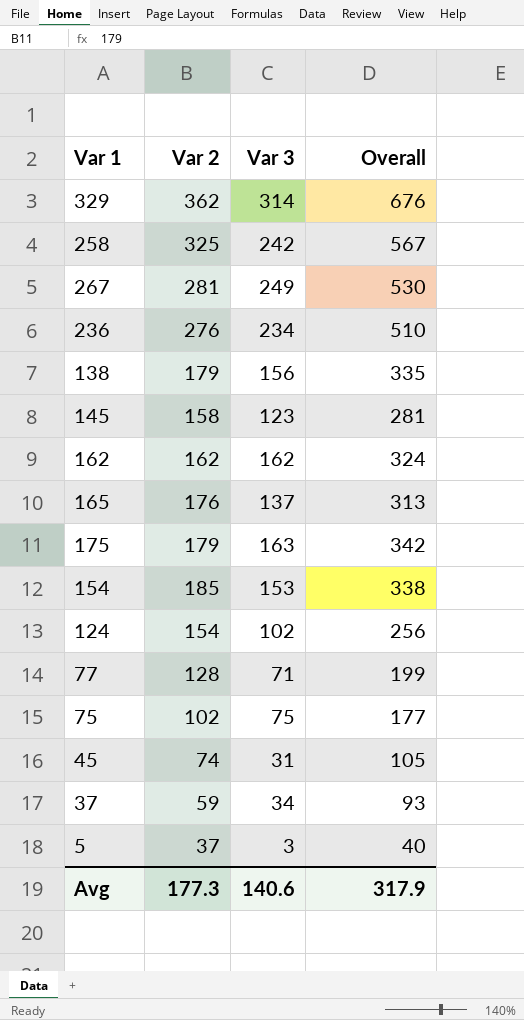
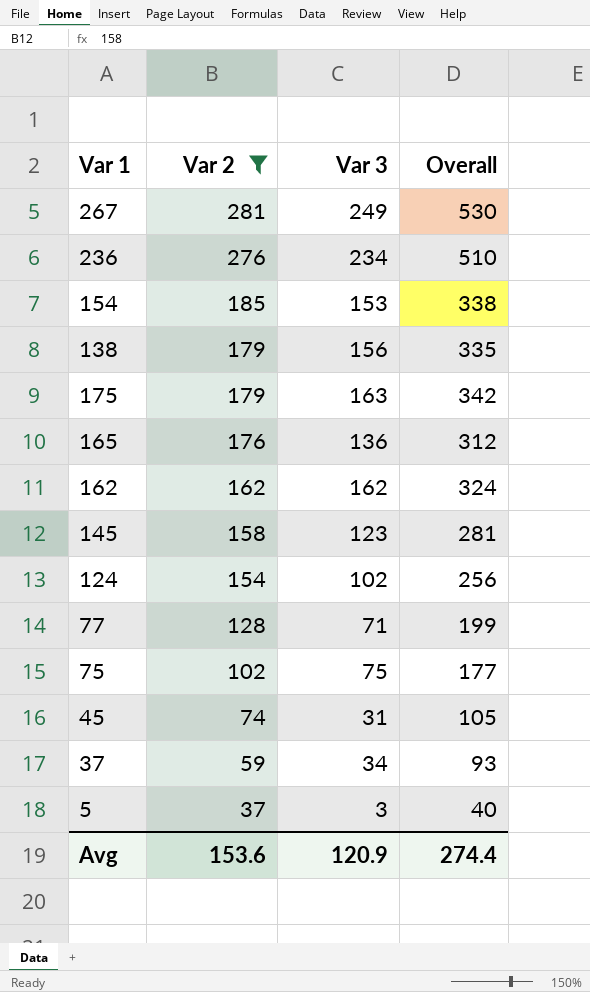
filter: none -> Var 2 <= 281
row order: none -> Var 2 descending
165 | Var 3: 137 -> 136
165 | Overall: 313 -> 312
Avg | Var 2: 177.3 -> 153.6
Avg | Var 3: 140.6 -> 120.9
Avg | Overall: 317.9 -> 274.4

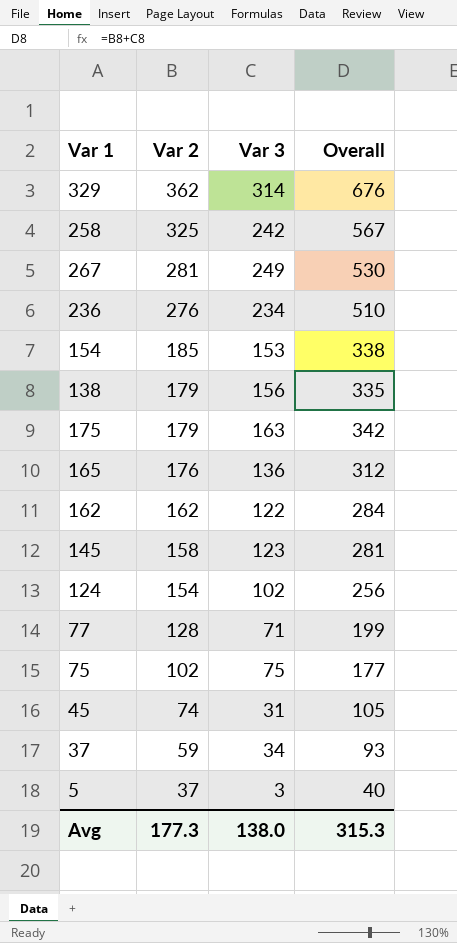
filter: Var 2 <= 281 -> none
162 | Var 3: 162 -> 122
162 | Overall: 324 -> 284
Avg | Var 2: 153.6 -> 177.3
Avg | Var 3: 120.9 -> 138.0
Avg | Overall: 274.4 -> 315.3

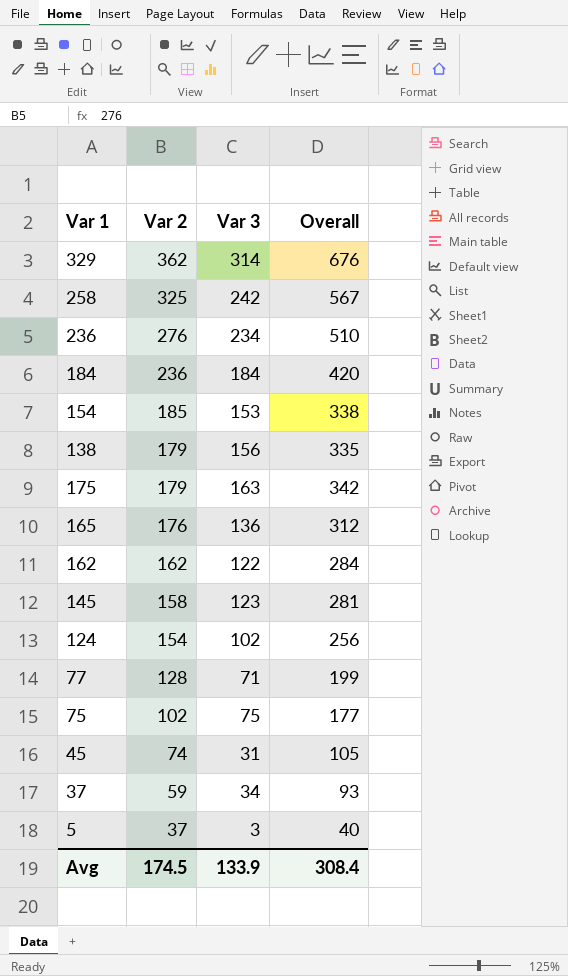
row 267: 281 | 249 | 530 -> none
row 184: none -> 236 | 184 | 420
Avg | Var 2: 177.3 -> 174.5
Avg | Var 3: 138.0 -> 133.9
Avg | Overall: 315.3 -> 308.4

